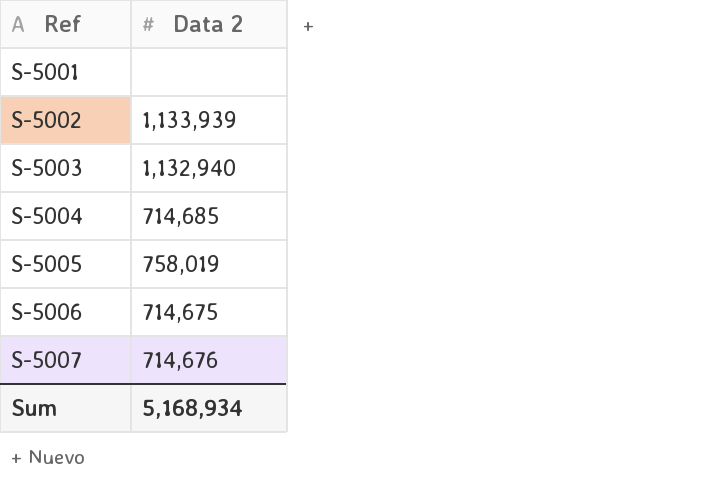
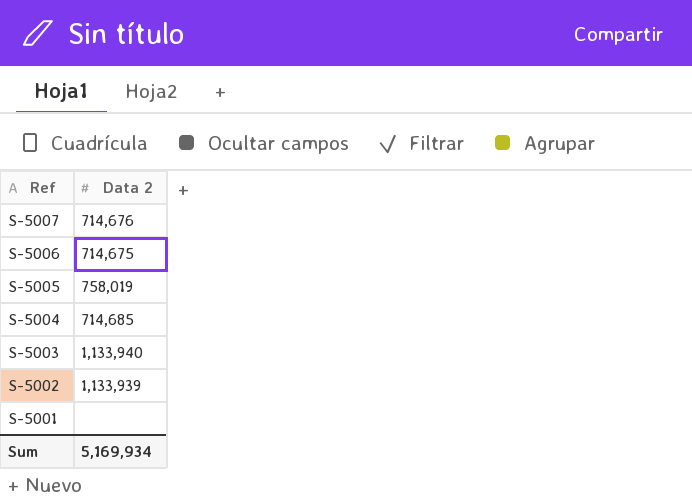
row order: Ref ascending -> Ref descending
S-5003 | Data 2: 1,132,940 -> 1,133,940
Sum | Data 2: 5,168,934 -> 5,169,934

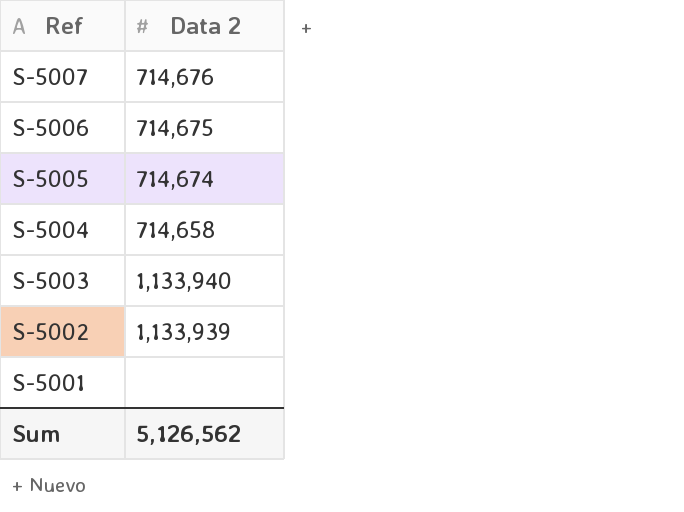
S-5005 | Data 2: 758,019 -> 714,674
S-5004 | Data 2: 714,685 -> 714,658
Sum | Data 2: 5,169,934 -> 5,126,562

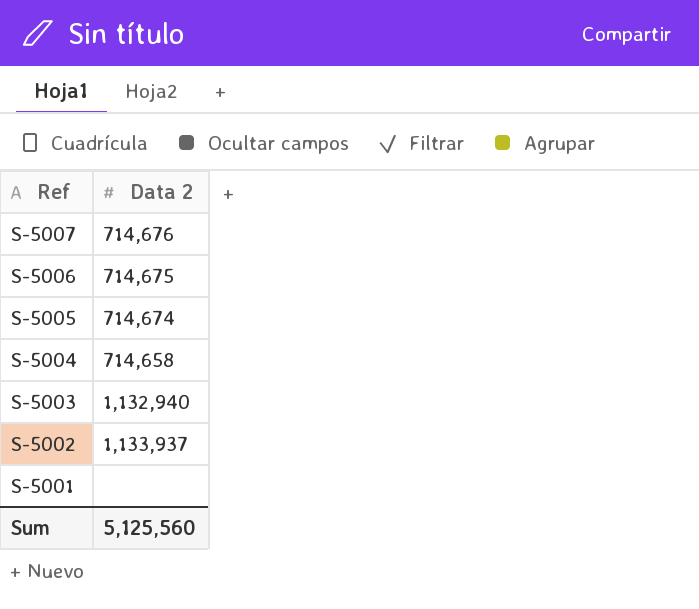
S-5003 | Data 2: 1,133,940 -> 1,132,940
S-5002 | Data 2: 1,133,939 -> 1,133,937
Sum | Data 2: 5,126,562 -> 5,125,560

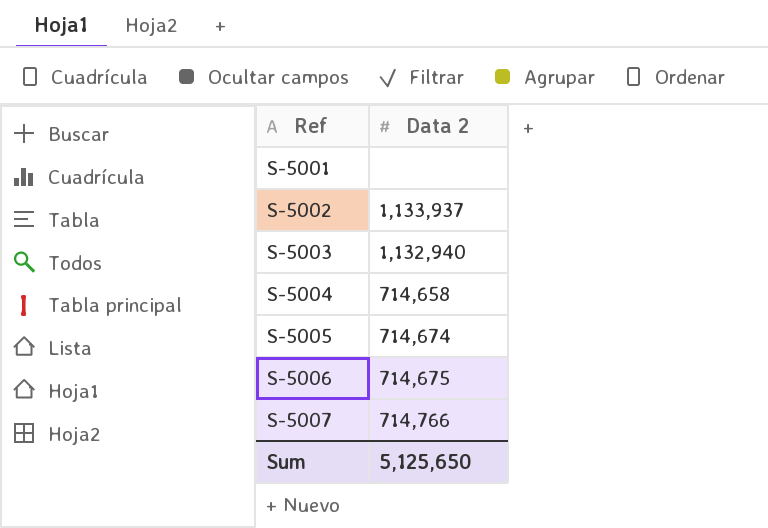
row order: Ref descending -> Ref ascending
S-5007 | Data 2: 714,676 -> 714,766
Sum | Data 2: 5,125,560 -> 5,125,650

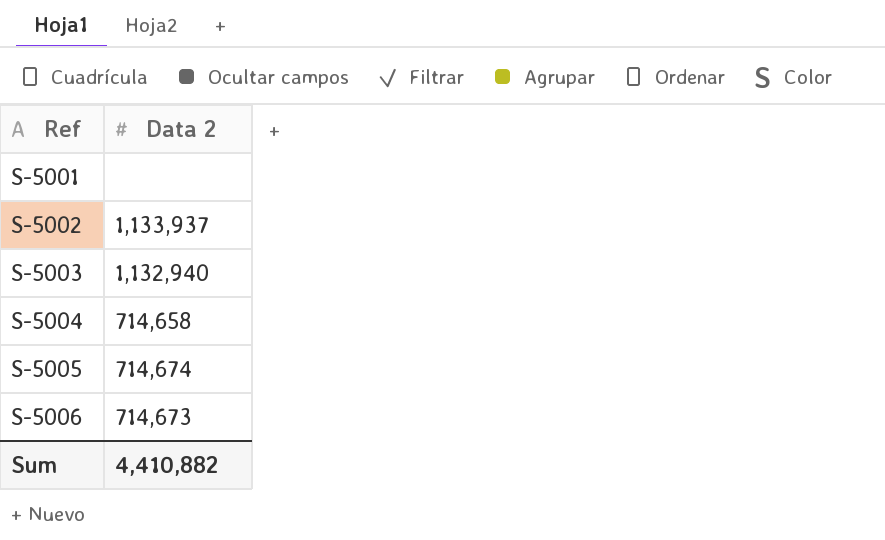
row S-5007: 714,766 -> none
S-5006 | Data 2: 714,675 -> 714,673
Sum | Data 2: 5,125,650 -> 4,410,882

